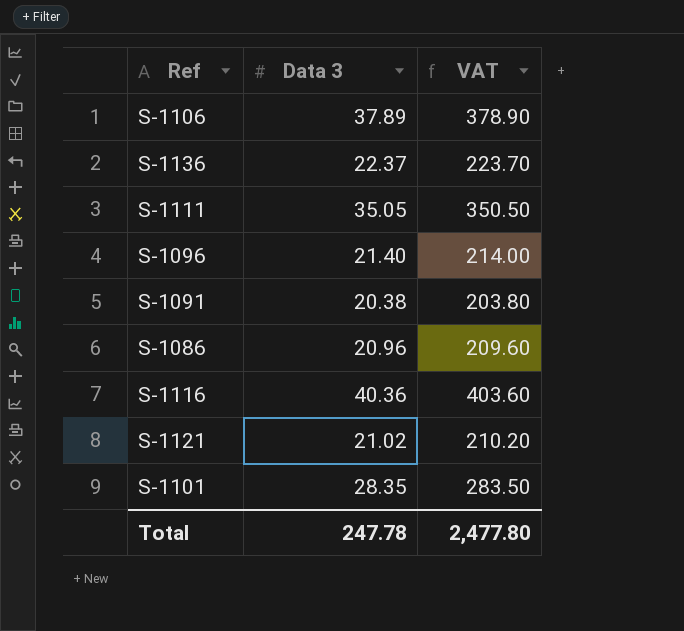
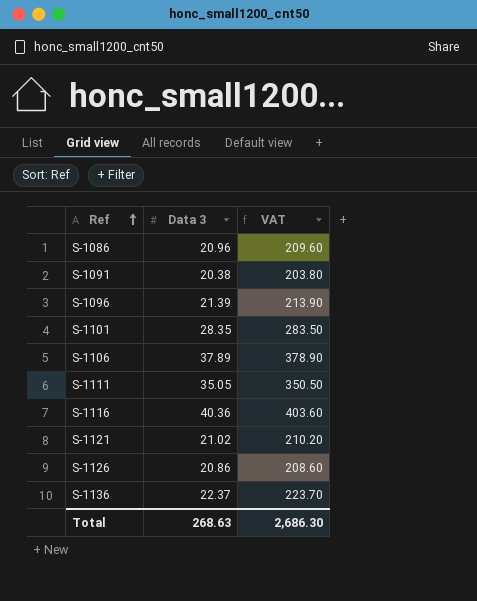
row order: none -> Ref ascending
S-1096 | Data 3: 21.40 -> 21.39
S-1096 | VAT: 214.00 -> 213.90
row S-1126: none -> 20.86 | 208.60
Total | Data 3: 247.78 -> 268.63
Total | VAT: 2,477.80 -> 2,686.30

